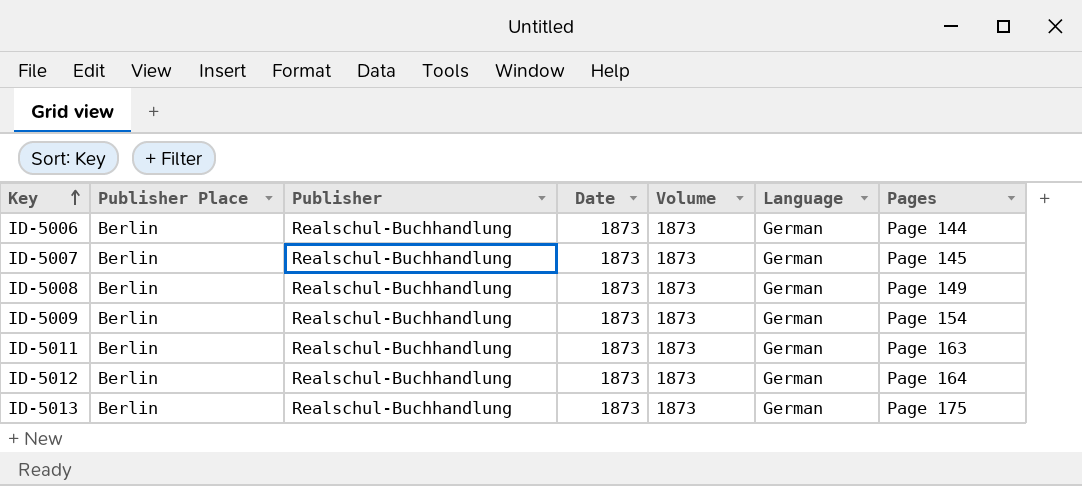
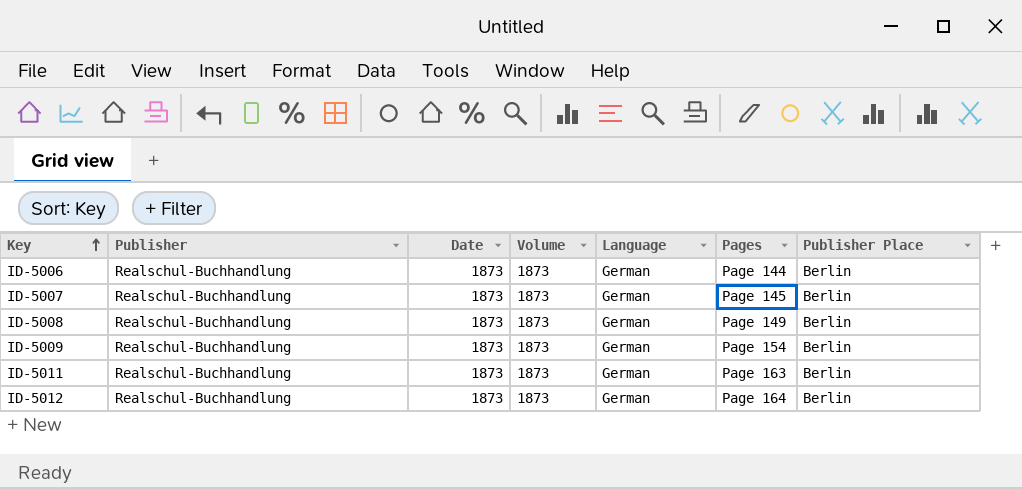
column Publisher Place | position: 2 -> 7
row ID-5013: Berlin | Realschul-Buchhandlung | 1873 | 1873 | German | Page 175 -> none

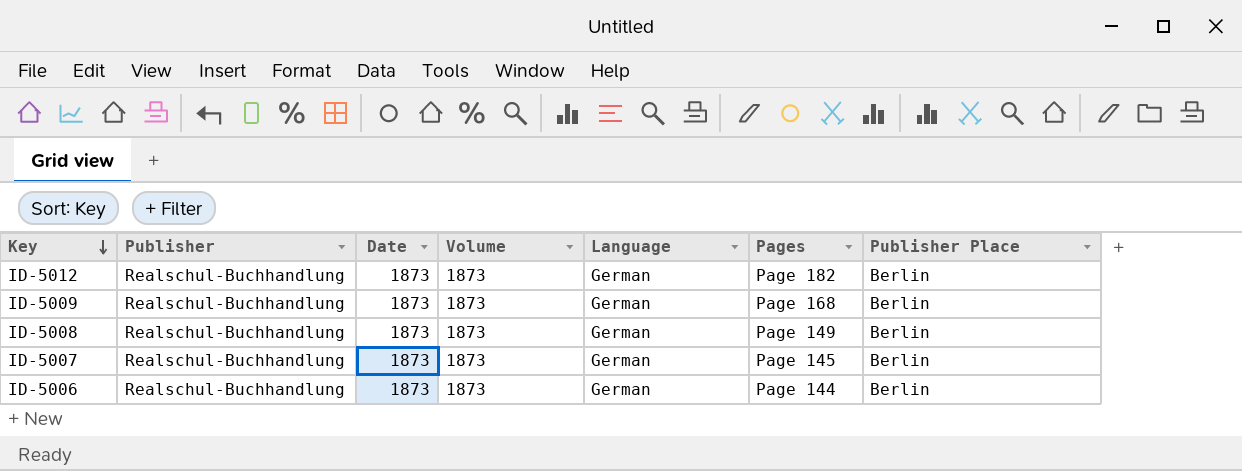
row order: Key ascending -> Key descending
row ID-5011: Realschul-Buchhandlung | 1873 | 1873 | German | Page 163 | Berlin -> none
ID-5012 | Pages: Page 164 -> Page 182
ID-5009 | Pages: Page 154 -> Page 168

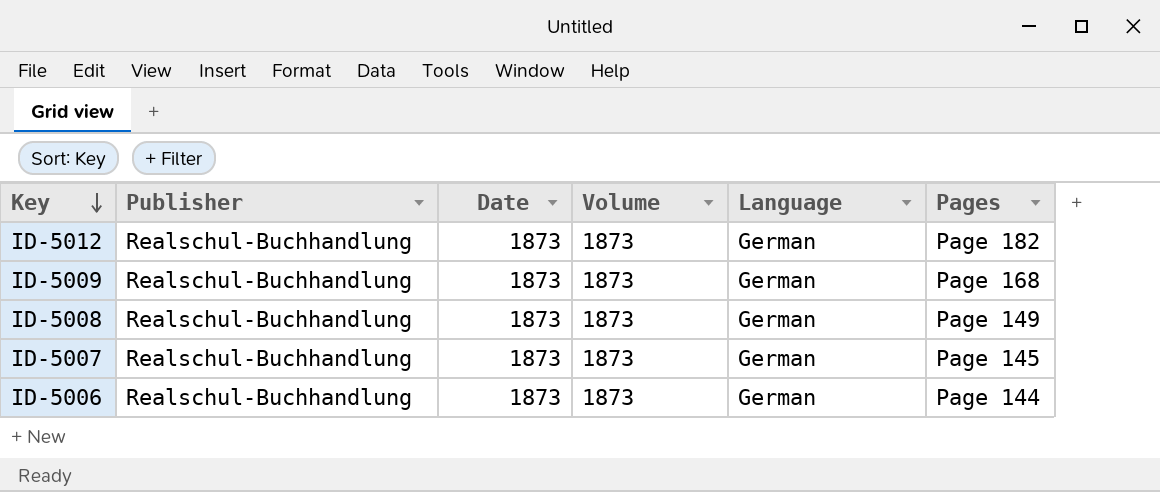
column Publisher Place | position: 7 -> none

